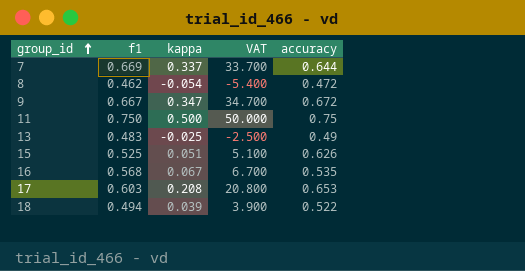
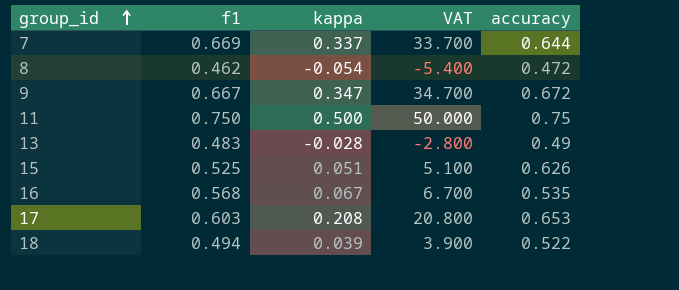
13 | kappa: -0.025 -> -0.028
13 | VAT: -2.500 -> -2.800

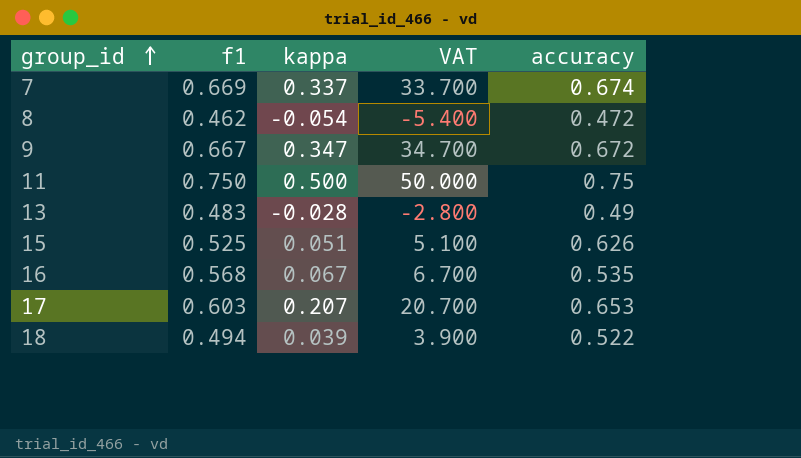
7 | accuracy: 0.644 -> 0.674
17 | kappa: 0.208 -> 0.207
17 | VAT: 20.800 -> 20.700

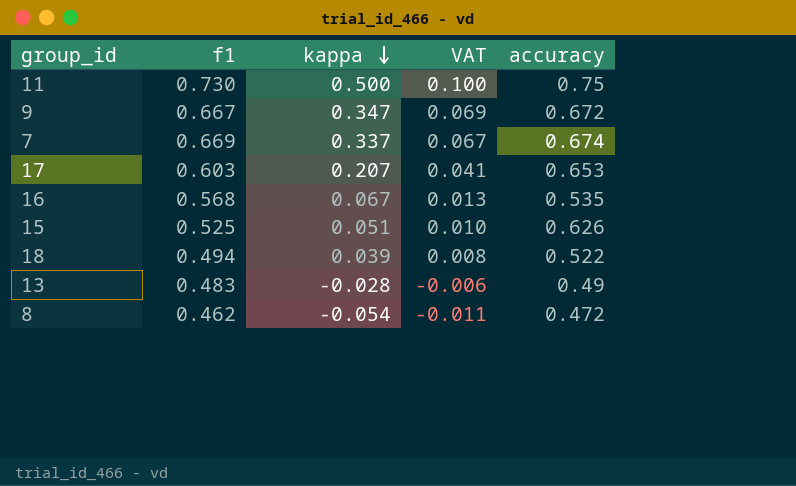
row order: group_id ascending -> kappa descending
column VAT | formula: [kappa] * 100 -> [kappa] * 0.2
11 | f1: 0.750 -> 0.730

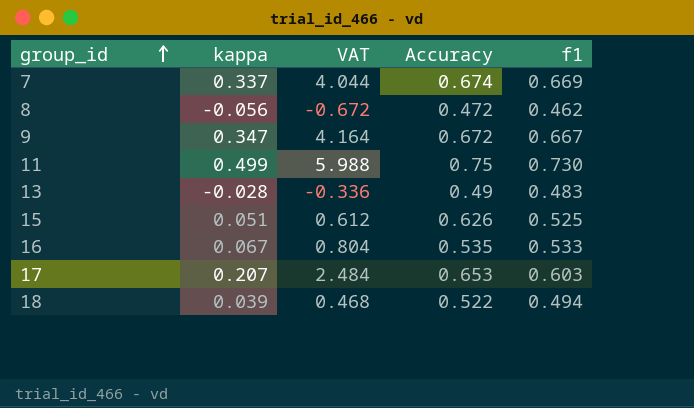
row order: kappa descending -> group_id ascending
column VAT | formula: [kappa] * 0.2 -> [kappa] * 12
column name: accuracy -> Accuracy
column f1 | position: 2 -> 5
8 | kappa: -0.054 -> -0.056
11 | kappa: 0.500 -> 0.499
16 | f1: 0.568 -> 0.533

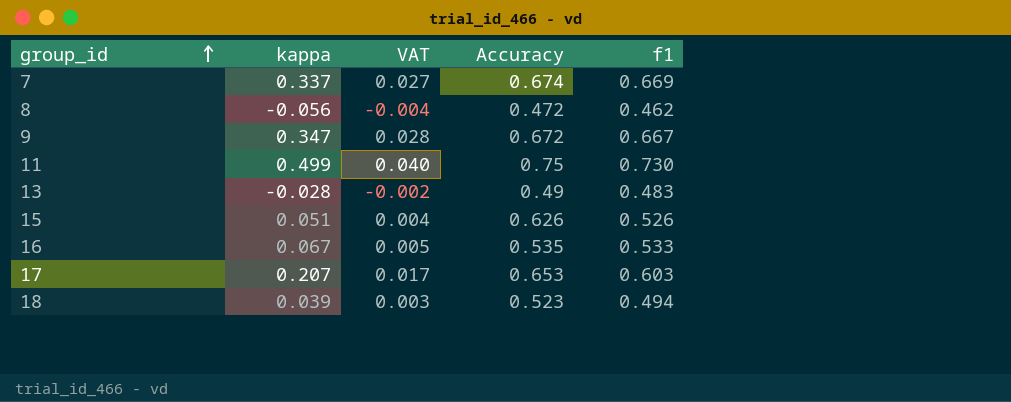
column VAT | formula: [kappa] * 12 -> [kappa] * 0.08
15 | f1: 0.525 -> 0.526
18 | Accuracy: 0.522 -> 0.523

